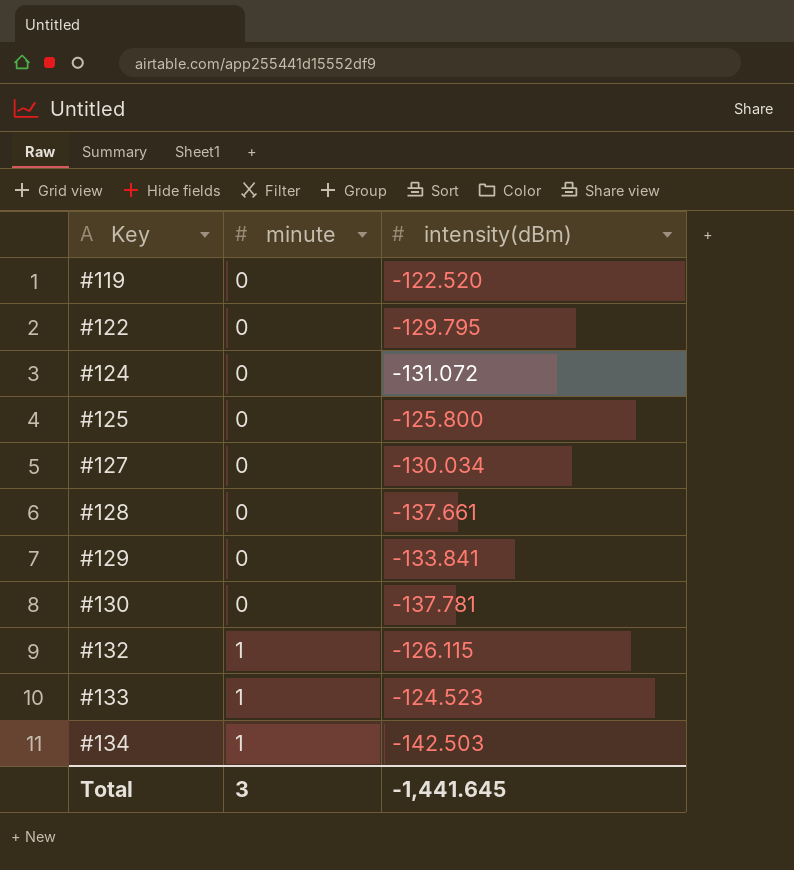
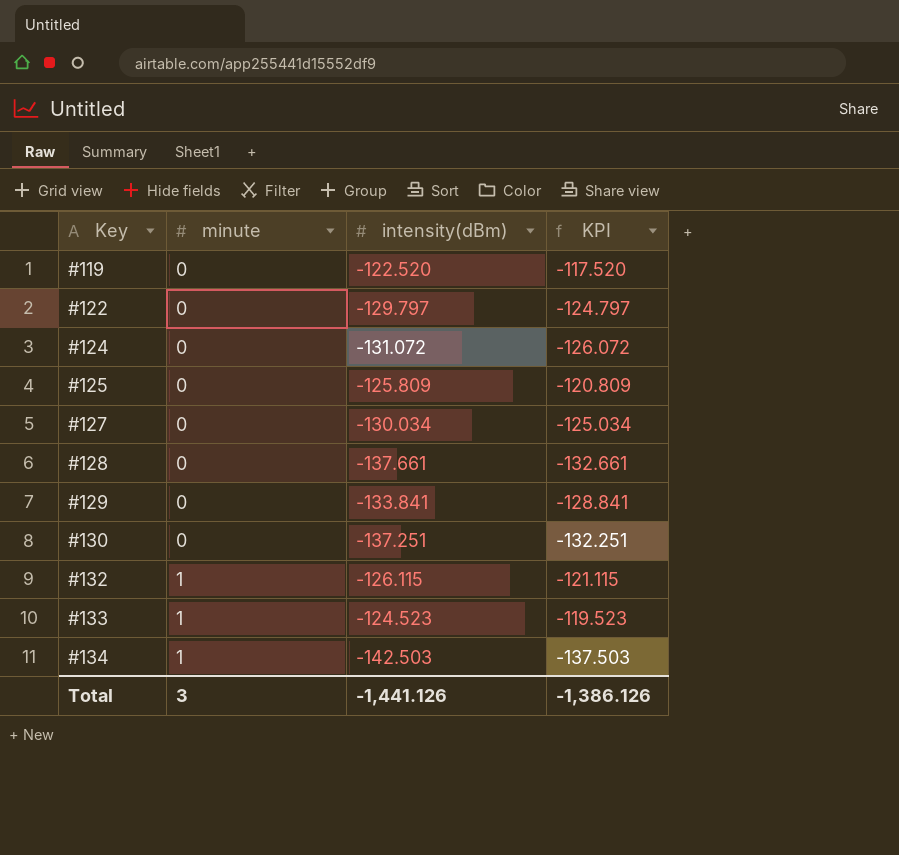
column KPI | formula: none -> [intensity(dBm)] + 5
#122 | intensity(dBm): -129.795 -> -129.797
#125 | intensity(dBm): -125.800 -> -125.809
#130 | intensity(dBm): -137.781 -> -137.251
Total | intensity(dBm): -1,441.645 -> -1,441.126

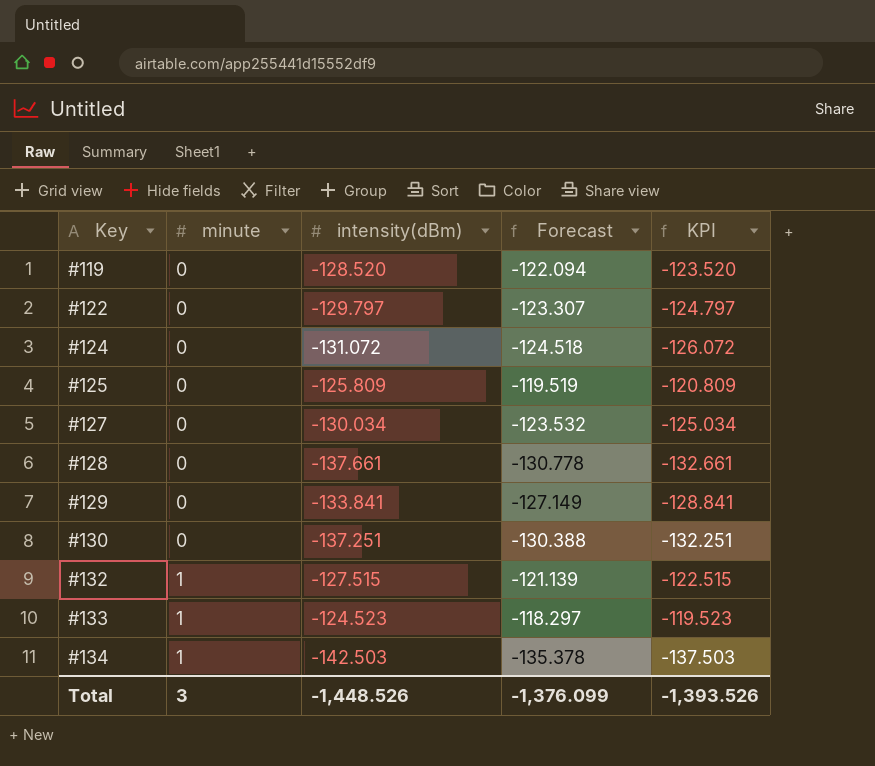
column Forecast | formula: none -> [intensity(dBm)] * 0.95
#119 | intensity(dBm): -122.520 -> -128.520
#119 | KPI: -117.520 -> -123.520
#132 | intensity(dBm): -126.115 -> -127.515
#132 | KPI: -121.115 -> -122.515
Total | intensity(dBm): -1,441.126 -> -1,448.526
Total | KPI: -1,386.126 -> -1,393.526

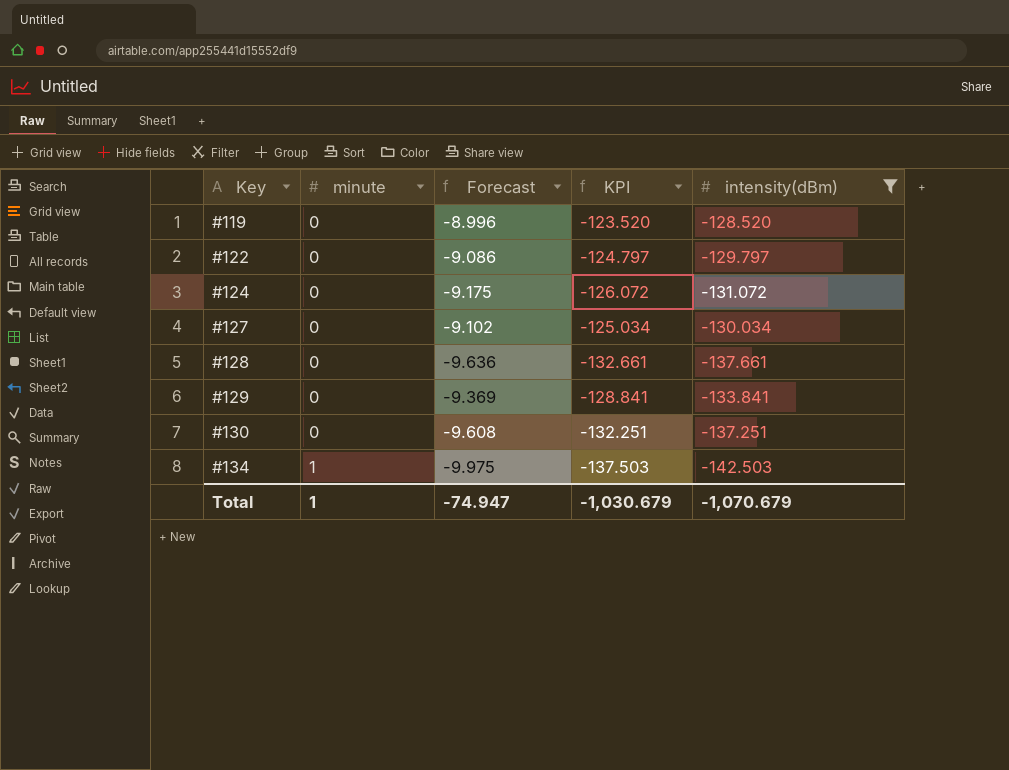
filter: none -> intensity(dBm) <= -128.520
column Forecast | formula: [intensity(dBm)] * 0.95 -> [intensity(dBm)] * 0.07
column intensity(dBm) | position: 3 -> 5
Total | minute: 3 -> 1
Total | Forecast: -1,376.099 -> -74.947
Total | KPI: -1,393.526 -> -1,030.679
Total | intensity(dBm): -1,448.526 -> -1,070.679

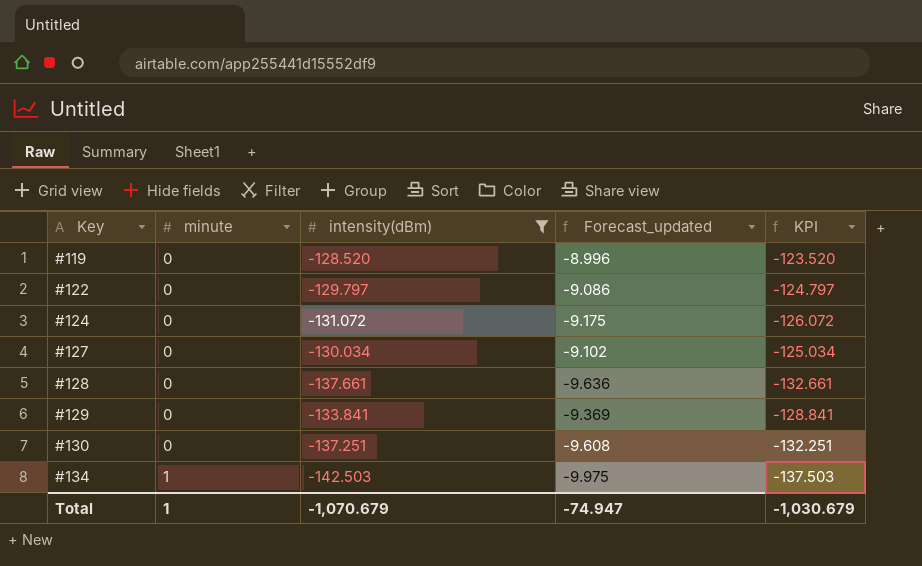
column intensity(dBm) | position: 5 -> 3
column name: Forecast -> Forecast_updated

